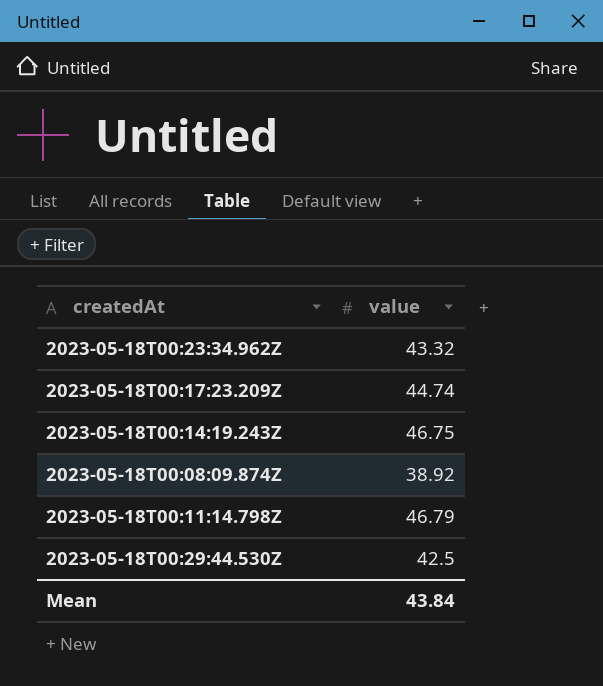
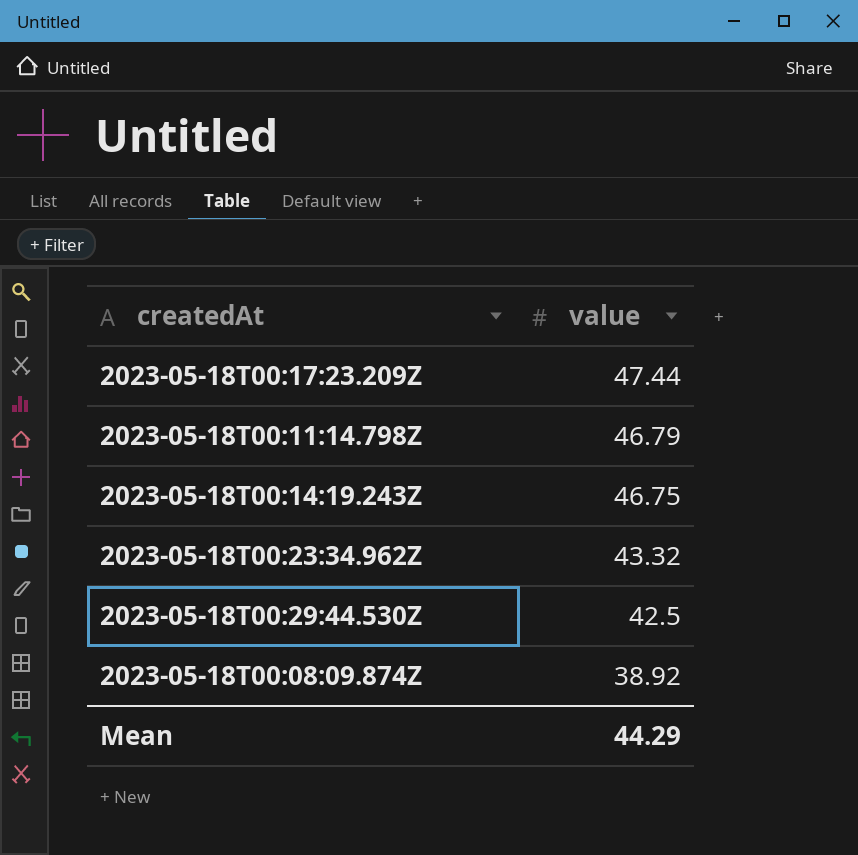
row order: none -> value descending
2023-05-18T00:17:23.209Z | value: 44.74 -> 47.44
Mean | value: 43.84 -> 44.29

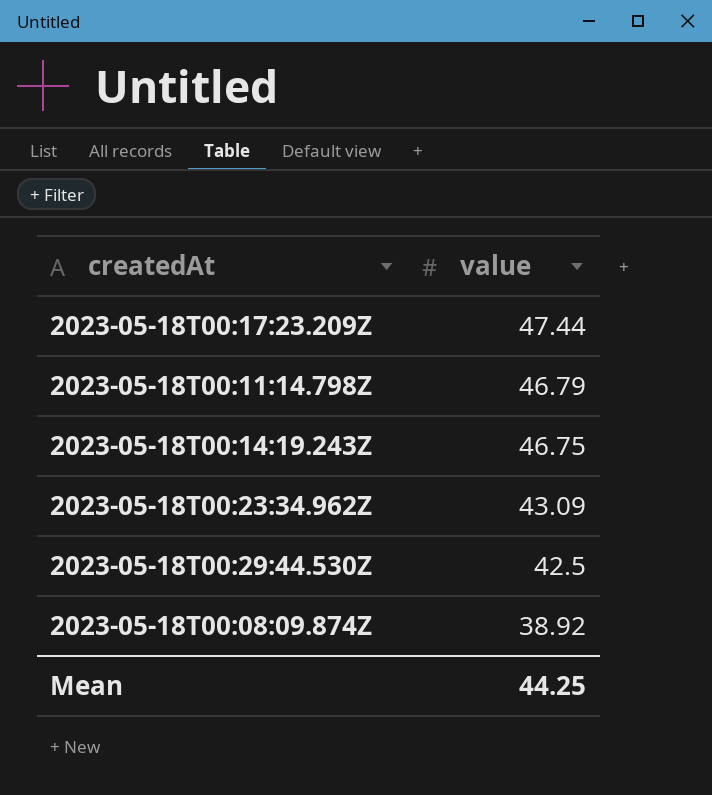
2023-05-18T00:23:34.962Z | value: 43.32 -> 43.09
Mean | value: 44.29 -> 44.25

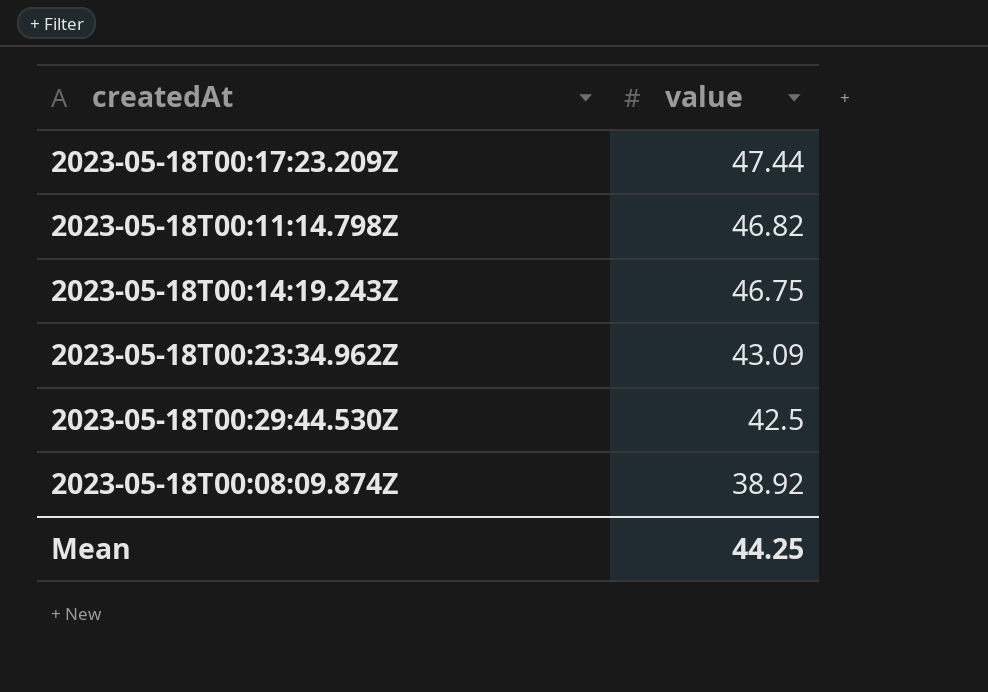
2023-05-18T00:11:14.798Z | value: 46.79 -> 46.82

